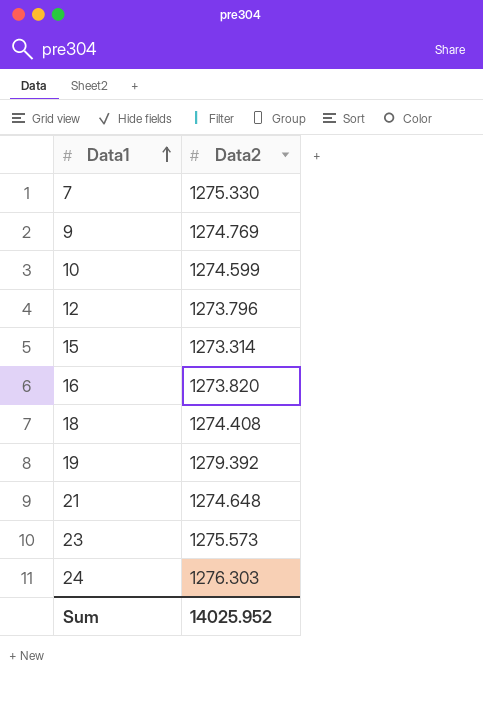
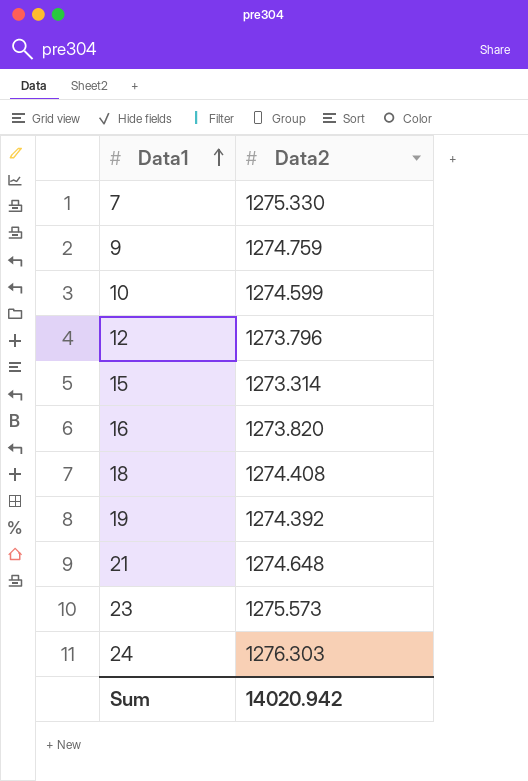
9 | Data2: 1274.769 -> 1274.759
19 | Data2: 1279.392 -> 1274.392
Sum | Data2: 14025.952 -> 14020.942

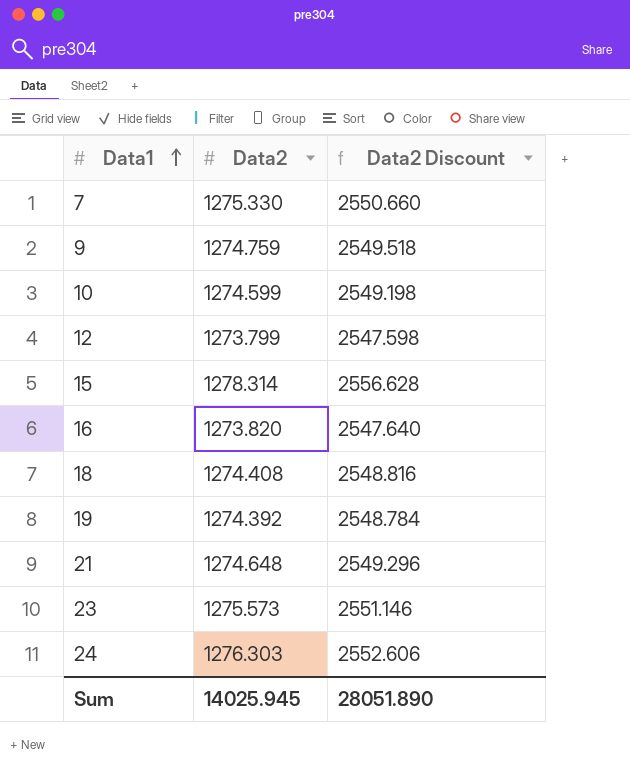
column Data2 Discount | formula: none -> [Data2] * 2
12 | Data2: 1273.796 -> 1273.799
15 | Data2: 1273.314 -> 1278.314
Sum | Data2: 14020.942 -> 14025.945

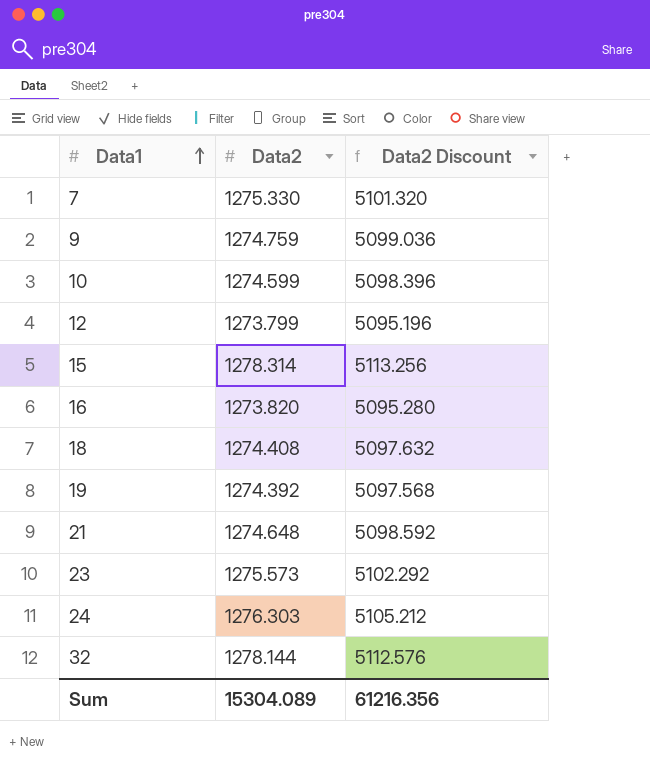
column Data2 Discount | formula: [Data2] * 2 -> [Data2] * 4
row 32: none -> 1278.144 | 5112.576
Sum | Data2: 14025.945 -> 15304.089
Sum | Data2 Discount: 28051.890 -> 61216.356

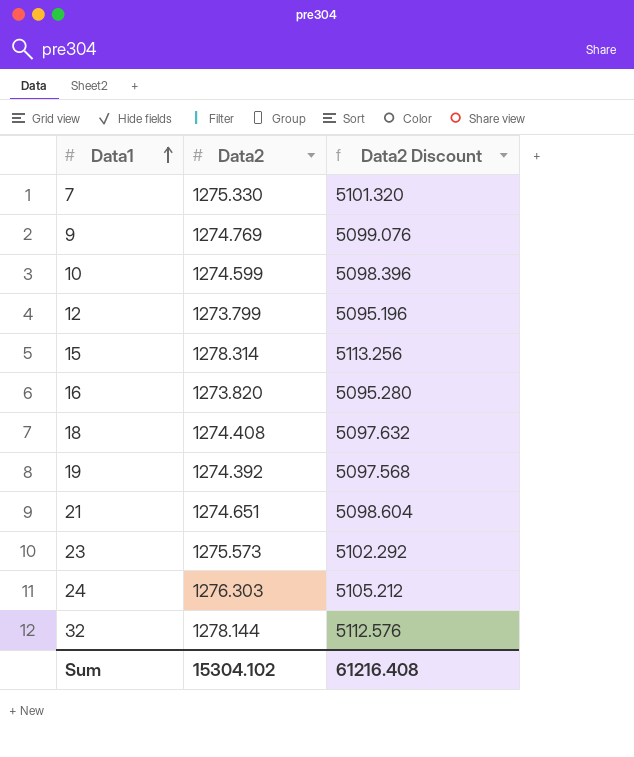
9 | Data2: 1274.759 -> 1274.769
9 | Data2 Discount: 5099.036 -> 5099.076
21 | Data2: 1274.648 -> 1274.651
21 | Data2 Discount: 5098.592 -> 5098.604
Sum | Data2: 15304.089 -> 15304.102
Sum | Data2 Discount: 61216.356 -> 61216.408

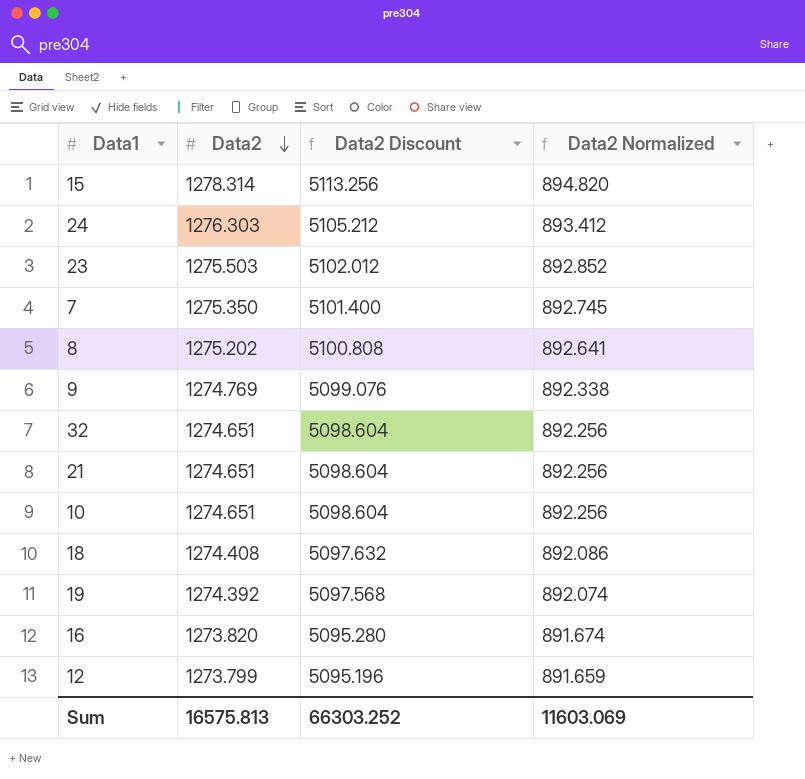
row order: Data1 ascending -> Data2 descending
column Data2 Normalized | formula: none -> [Data2] * 0.7
23 | Data2: 1275.573 -> 1275.503
23 | Data2 Discount: 5102.292 -> 5102.012
7 | Data2: 1275.330 -> 1275.350
7 | Data2 Discount: 5101.320 -> 5101.400
row 8: none -> 1275.202 | 5100.808 | 892.641
32 | Data2: 1278.144 -> 1274.651
32 | Data2 Discount: 5112.576 -> 5098.604
10 | Data2: 1274.599 -> 1274.651
10 | Data2 Discount: 5098.396 -> 5098.604
Sum | Data2: 15304.102 -> 16575.813
Sum | Data2 Discount: 61216.408 -> 66303.252

